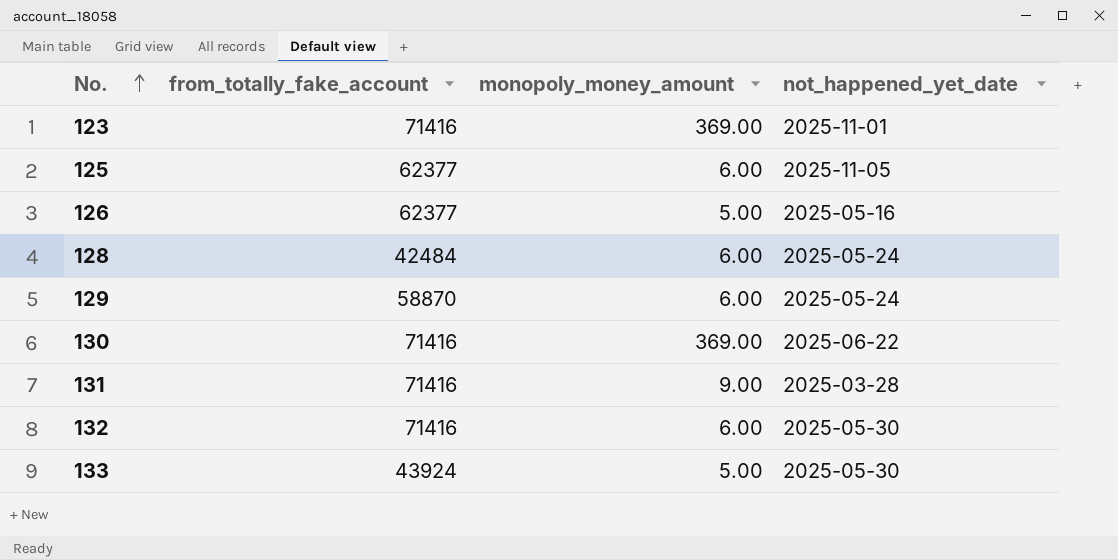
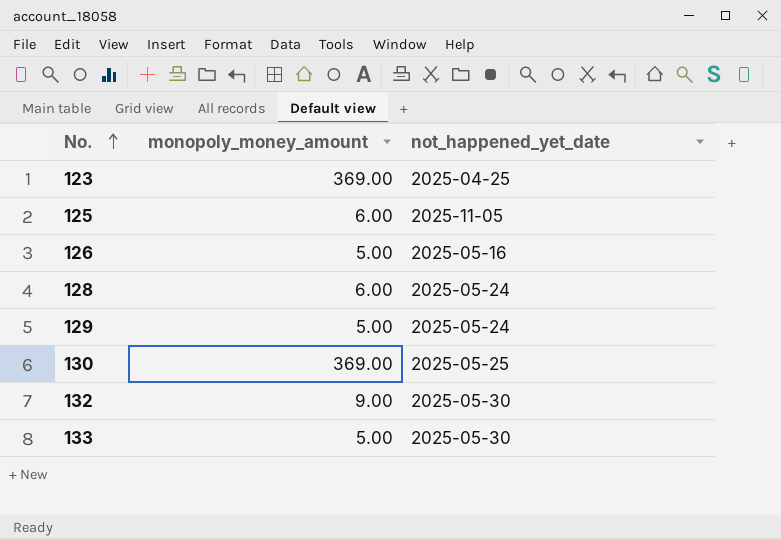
column from_totally_fake_account | position: 2 -> none
row 131: 71416 | 9.00 | 2025-03-28 -> none
123 | not_happened_yet_date: 2025-11-01 -> 2025-04-25
129 | monopoly_money_amount: 6.00 -> 5.00
130 | not_happened_yet_date: 2025-06-22 -> 2025-05-25
132 | monopoly_money_amount: 6.00 -> 9.00

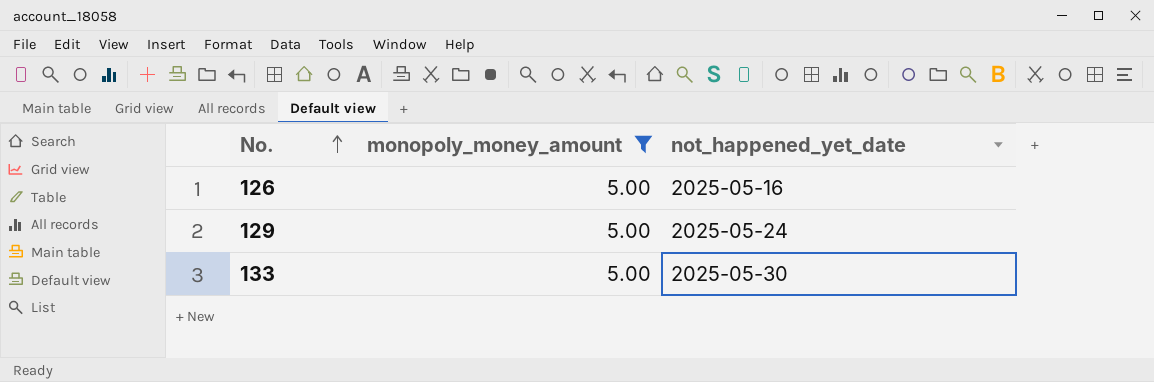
filter: none -> monopoly_money_amount = 5.00

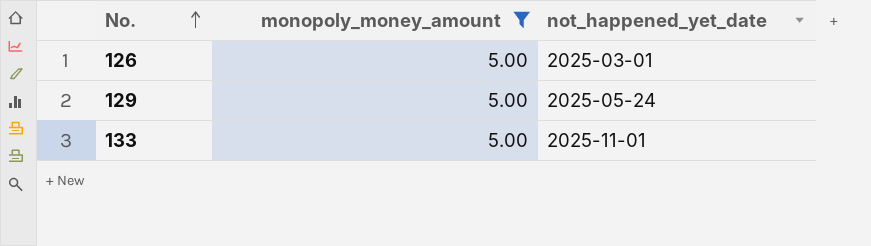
126 | not_happened_yet_date: 2025-05-16 -> 2025-03-01
133 | not_happened_yet_date: 2025-05-30 -> 2025-11-01

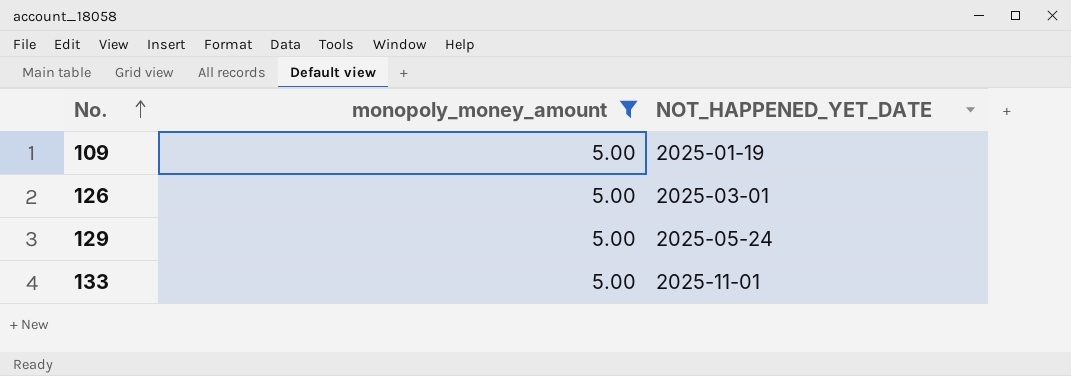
column name: not_happened_yet_date -> NOT_HAPPENED_YET_DATE
row 109: none -> 5.00 | 2025-01-19

